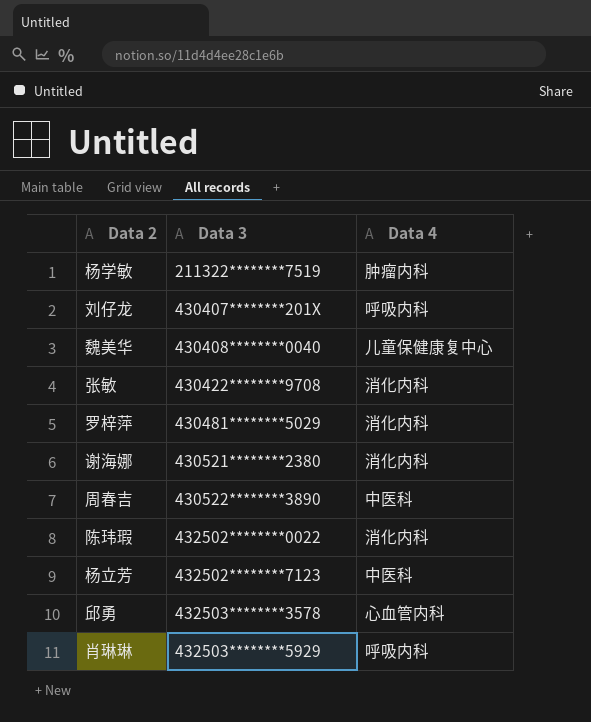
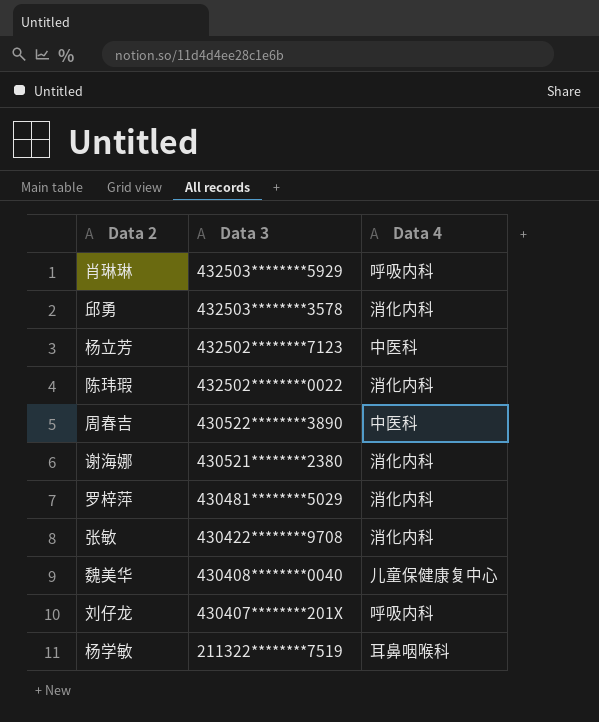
row order: Data 3 ascending -> Data 3 descending
邱勇 | Data 4: 心血管内科 -> 消化内科
杨学敏 | Data 4: 肿瘤内科 -> 耳鼻咽喉科

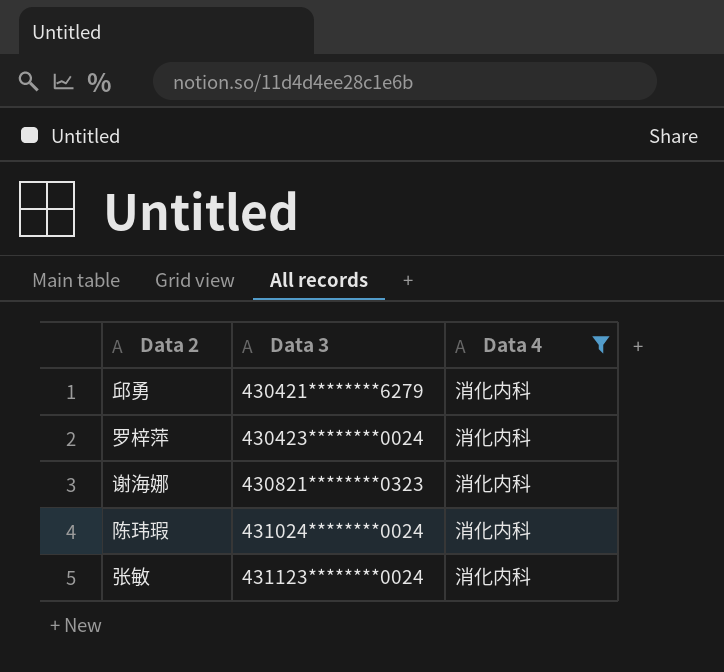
filter: none -> Data 4 = 消化内科
row order: Data 3 descending -> Data 3 ascending
邱勇 | Data 3: 432503********3578 -> 430421********6279
罗梓萍 | Data 3: 430481********5029 -> 430423********0024
谢海娜 | Data 3: 430521********2380 -> 430821********0323
陈玮瑕 | Data 3: 432502********0022 -> 431024********0024
张敏 | Data 3: 430422********9708 -> 431123********0024

